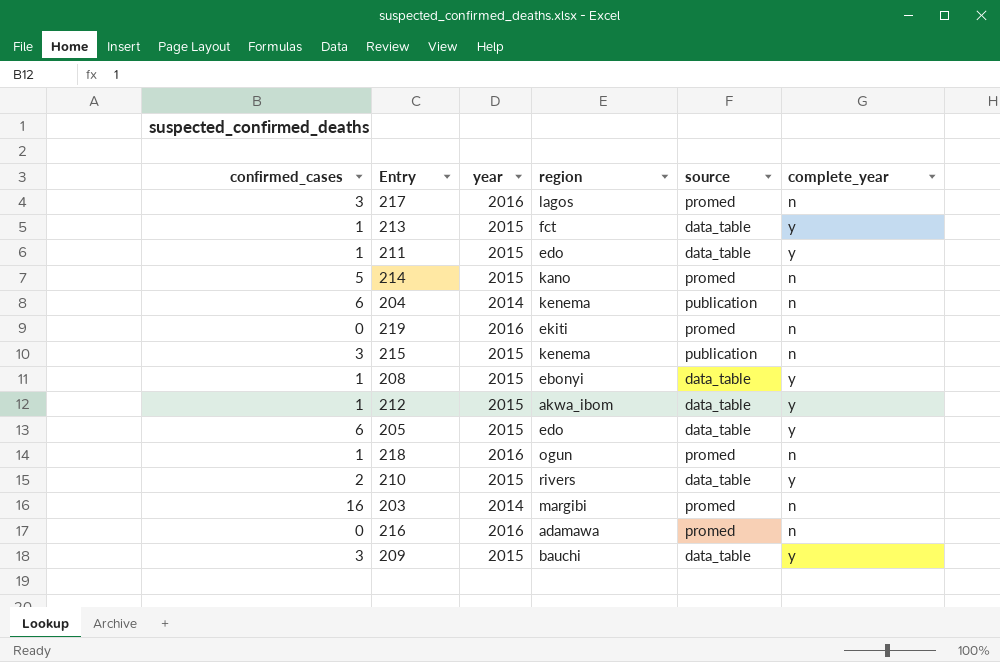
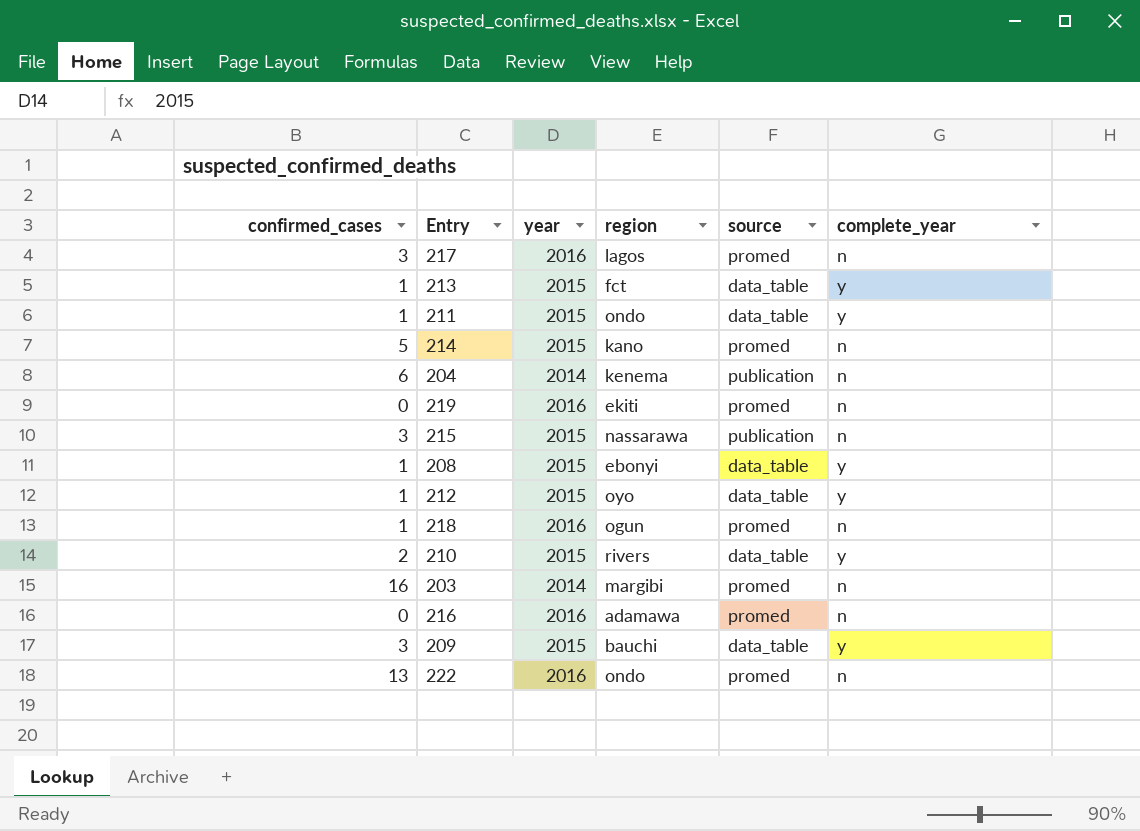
row 205: 6 | 2015 | edo | data_table | y -> none
211 | region: edo -> ondo
215 | region: kenema -> nassarawa
212 | region: akwa_ibom -> oyo
row 222: none -> 13 | 2016 | ondo | promed | n

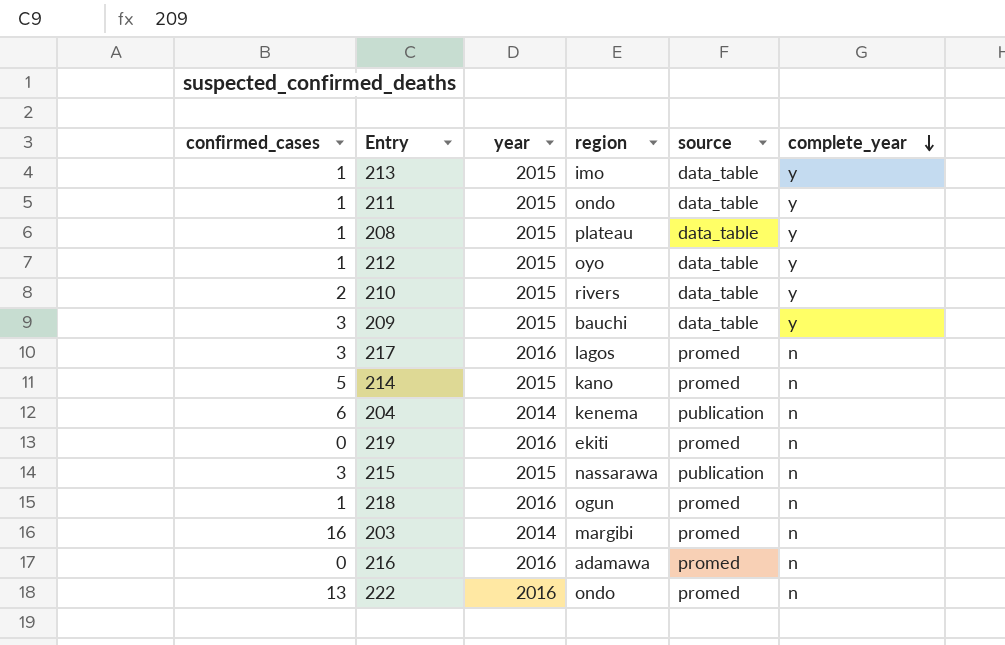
row order: none -> complete_year descending
213 | region: fct -> imo
208 | region: ebonyi -> plateau

